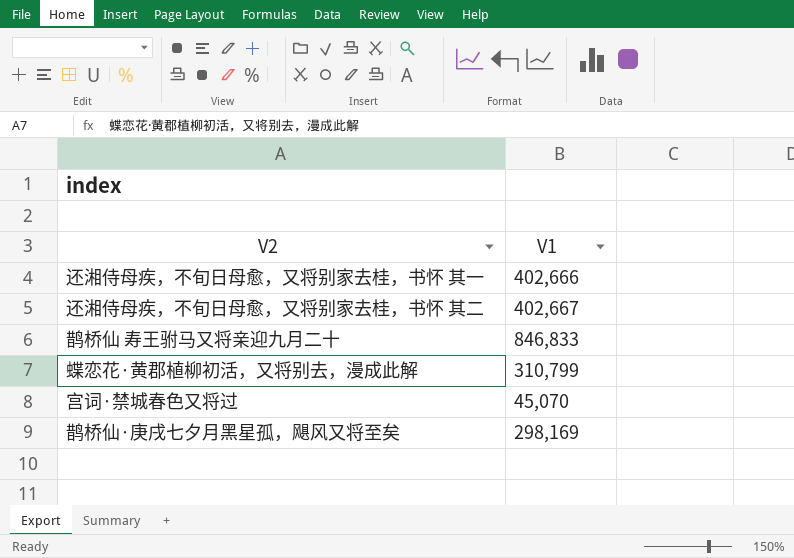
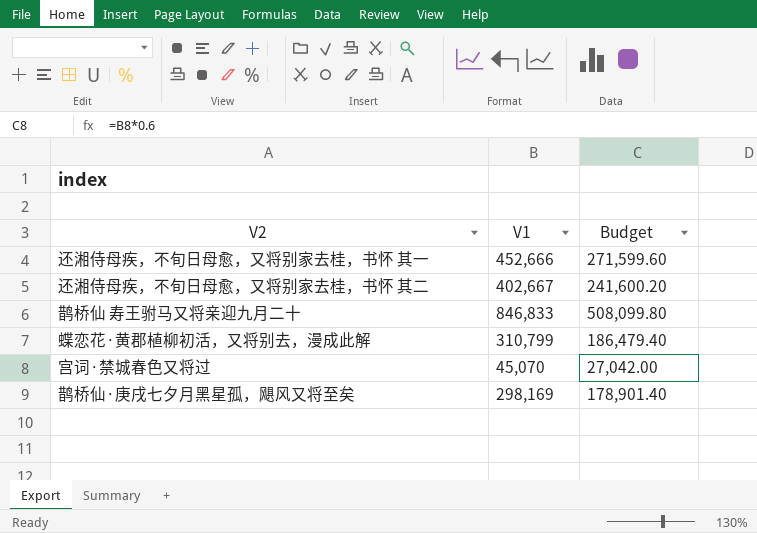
column Budget | formula: none -> [V1] * 0.6
还湘侍母疾，不旬日母愈，又将别家去桂，书怀 其一 | V1: 402,666 -> 452,666

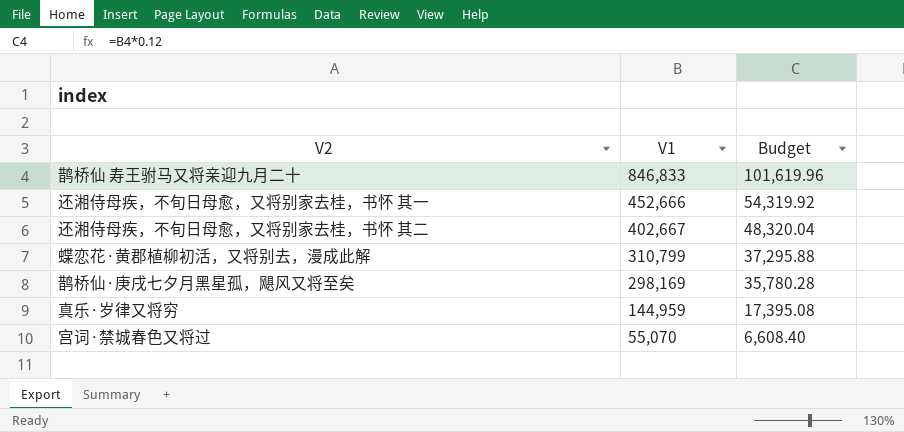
row order: none -> V1 descending
column Budget | formula: [V1] * 0.6 -> [V1] * 0.12
row 真乐·岁律又将穷: none -> 144,959 | 17,395.08
宫词·禁城春色又将过 | V1: 45,070 -> 55,070

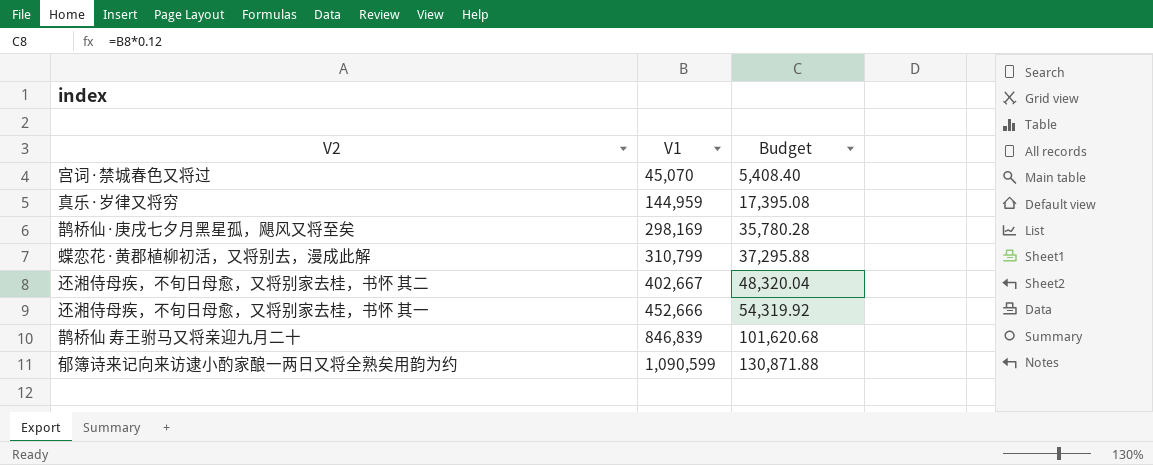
row order: V1 descending -> V1 ascending
宫词·禁城春色又将过 | V1: 55,070 -> 45,070
宫词·禁城春色又将过 | Budget: 6,608.40 -> 5,408.40
鹊桥仙 寿王驸马又将亲迎九月二十 | V1: 846,833 -> 846,839
鹊桥仙 寿王驸马又将亲迎九月二十 | Budget: 101,619.96 -> 101,620.68
row 郁簿诗来记向来访逮小酌家酿一两日又将全熟矣用韵为约: none -> 1,090,599 | 130,871.88

